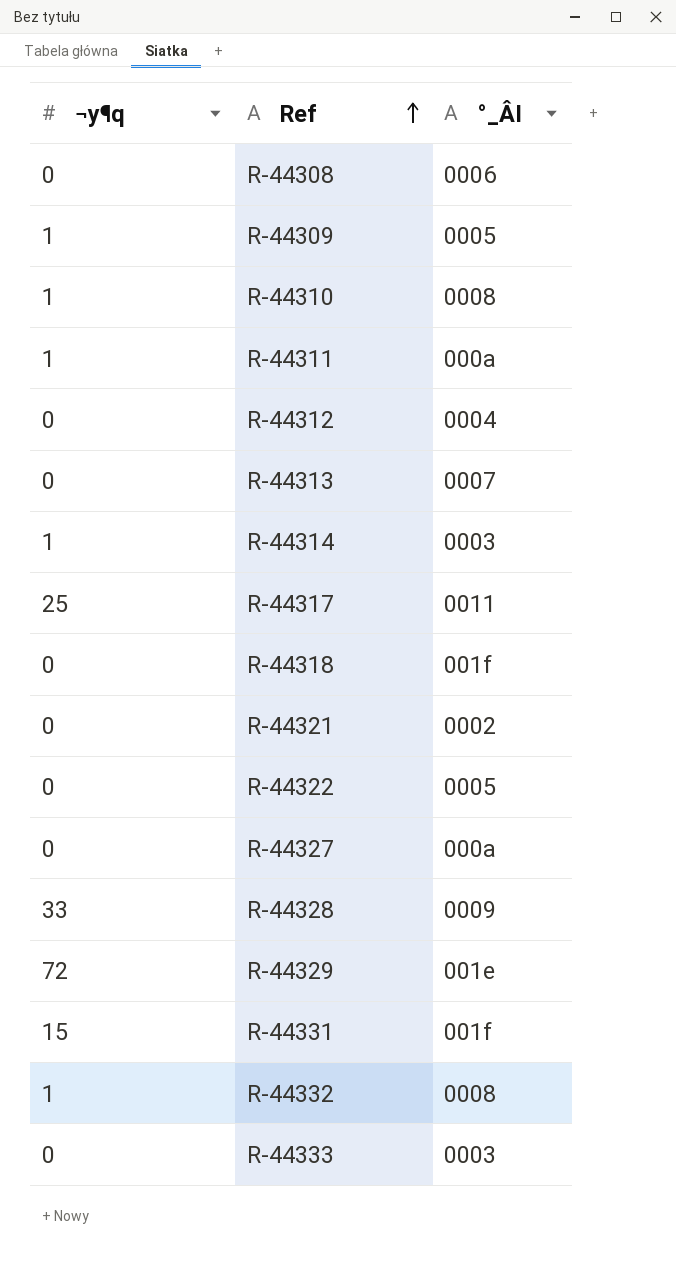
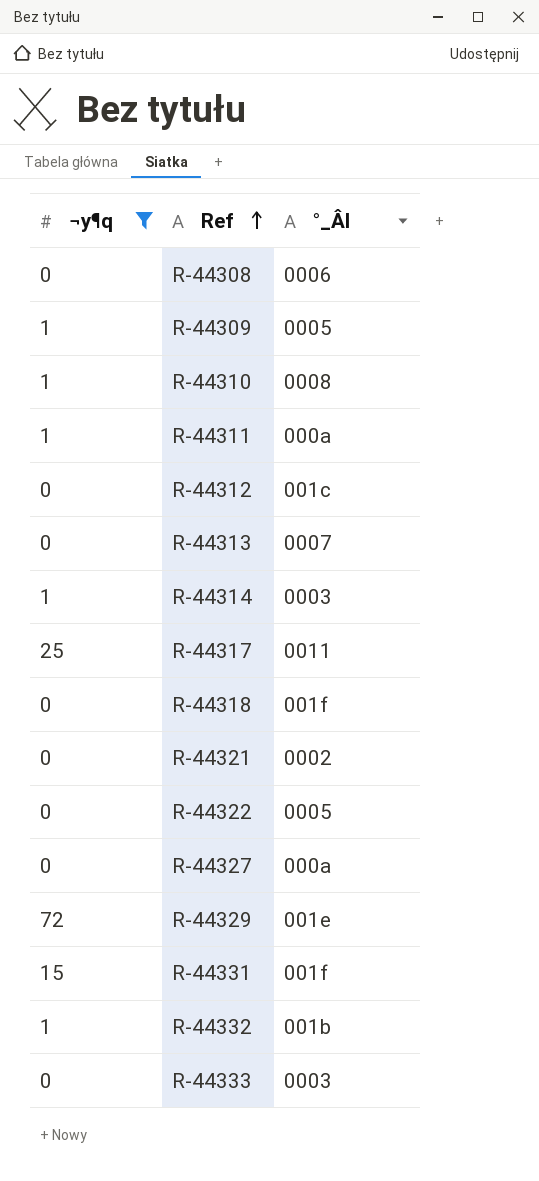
filter: none -> ¬y¶q != 33
R-44312 | °_ÂI: 0004 -> 001c
R-44332 | °_ÂI: 0008 -> 001b

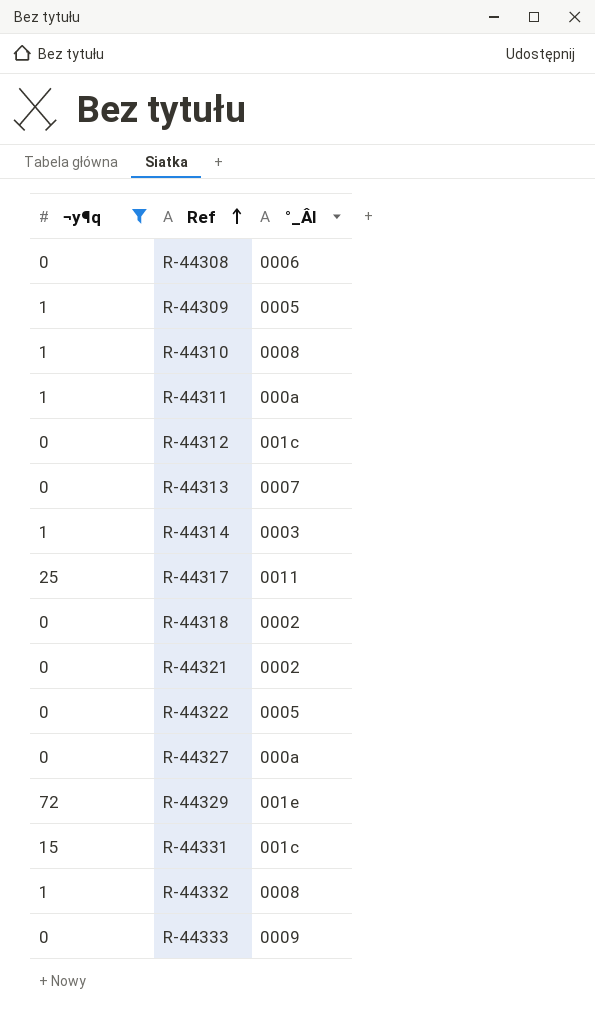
R-44318 | °_ÂI: 001f -> 0002
R-44331 | °_ÂI: 001f -> 001c
R-44332 | °_ÂI: 001b -> 0008
R-44333 | °_ÂI: 0003 -> 0009

